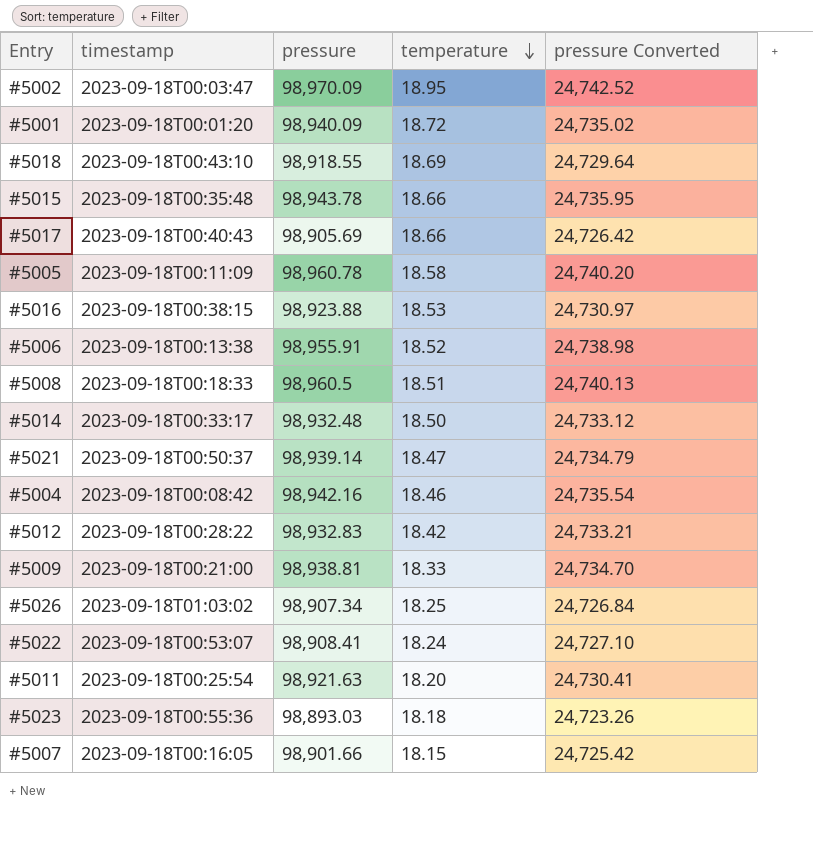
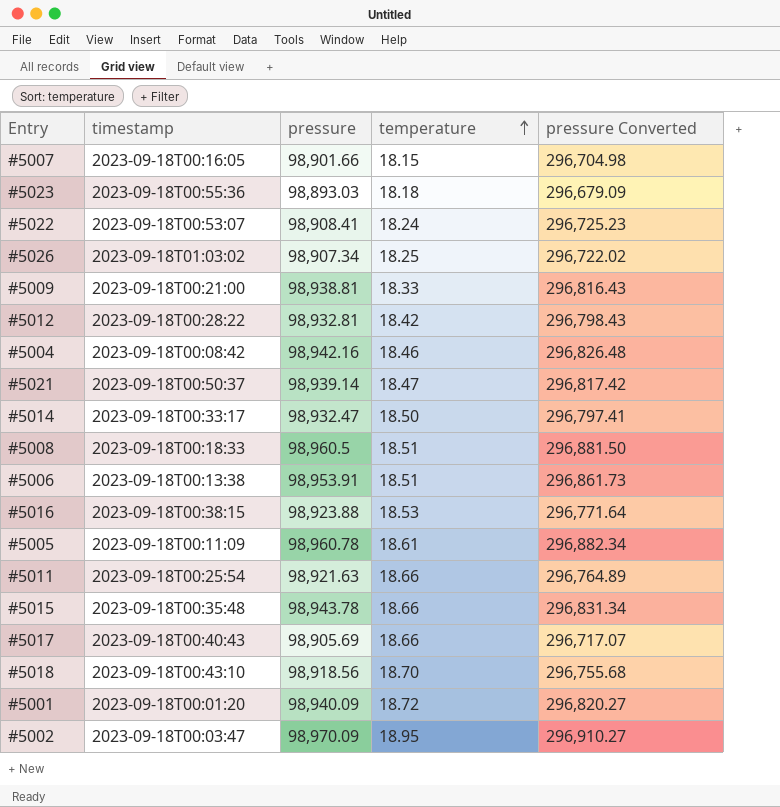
row order: temperature descending -> temperature ascending
column pressure Converted | formula: [pressure] * 0.25 -> [pressure] * 3
#5012 | pressure: 98,932.83 -> 98,932.81
#5014 | pressure: 98,932.48 -> 98,932.47
#5006 | pressure: 98,955.91 -> 98,953.91
#5006 | temperature: 18.52 -> 18.51
#5005 | temperature: 18.58 -> 18.61
#5011 | temperature: 18.20 -> 18.66
#5018 | pressure: 98,918.55 -> 98,918.56
#5018 | temperature: 18.69 -> 18.70

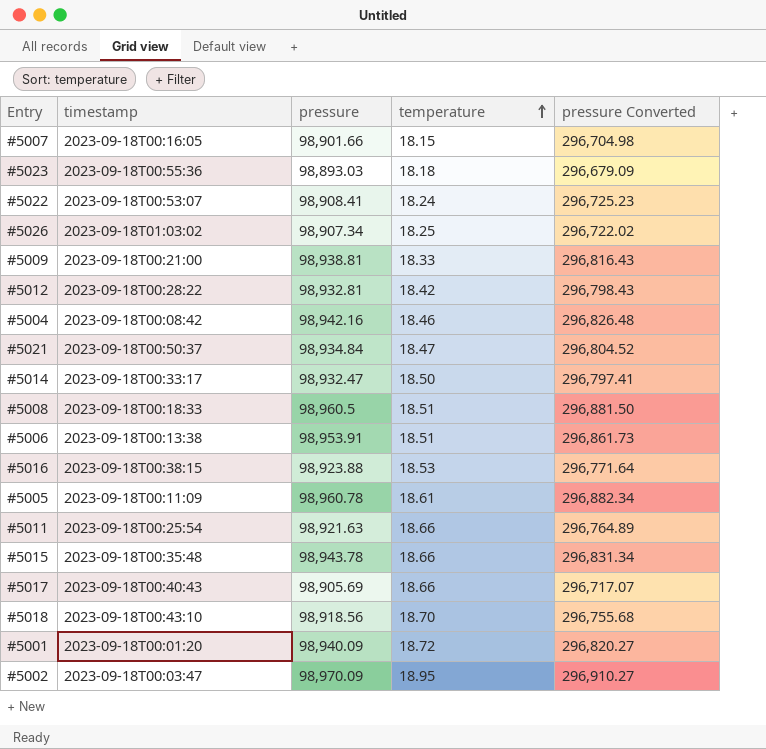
#5021 | pressure: 98,939.14 -> 98,934.84
#5021 | pressure Converted: 296,817.42 -> 296,804.52

